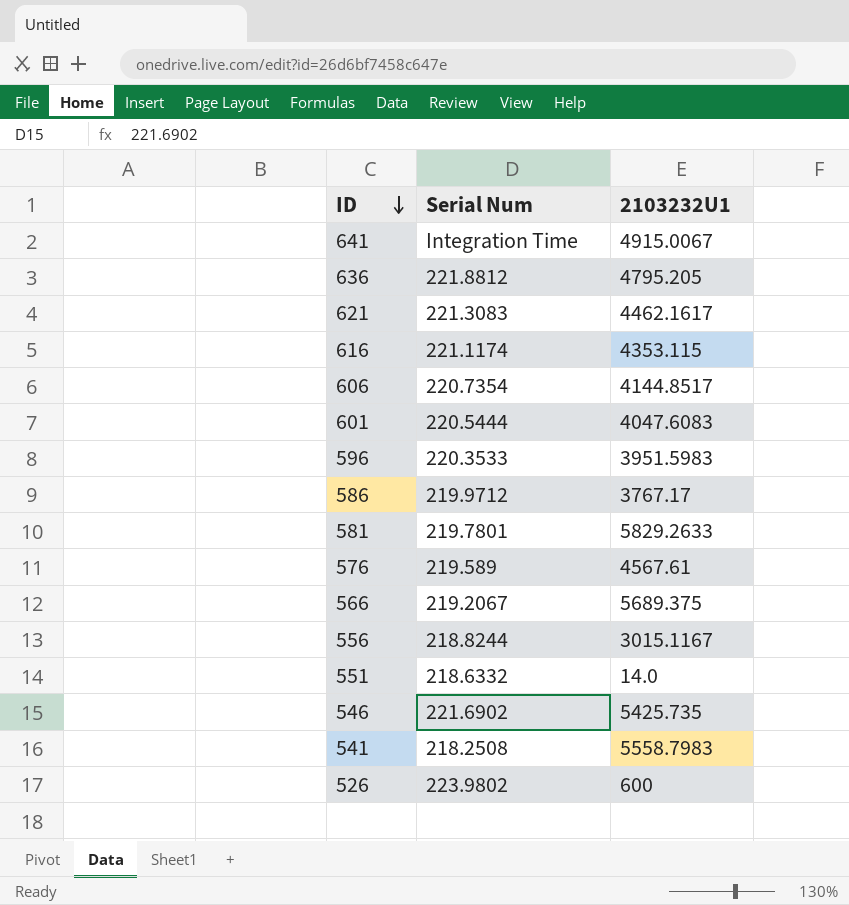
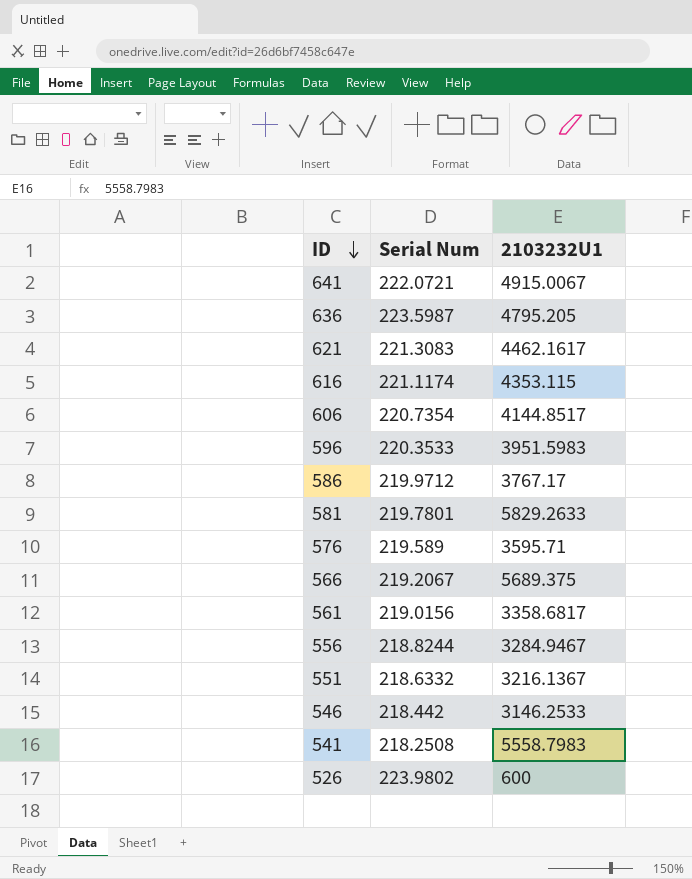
row 601: 220.5444 | 4047.6083 -> none
641 | Serial Num: Integration Time -> 222.0721
636 | Serial Num: 221.8812 -> 223.5987
576 | 2103232U1: 4567.61 -> 3595.71
row 561: none -> 219.0156 | 3358.6817
556 | 2103232U1: 3015.1167 -> 3284.9467
551 | 2103232U1: 14.0 -> 3216.1367
546 | Serial Num: 221.6902 -> 218.442
546 | 2103232U1: 5425.735 -> 3146.2533

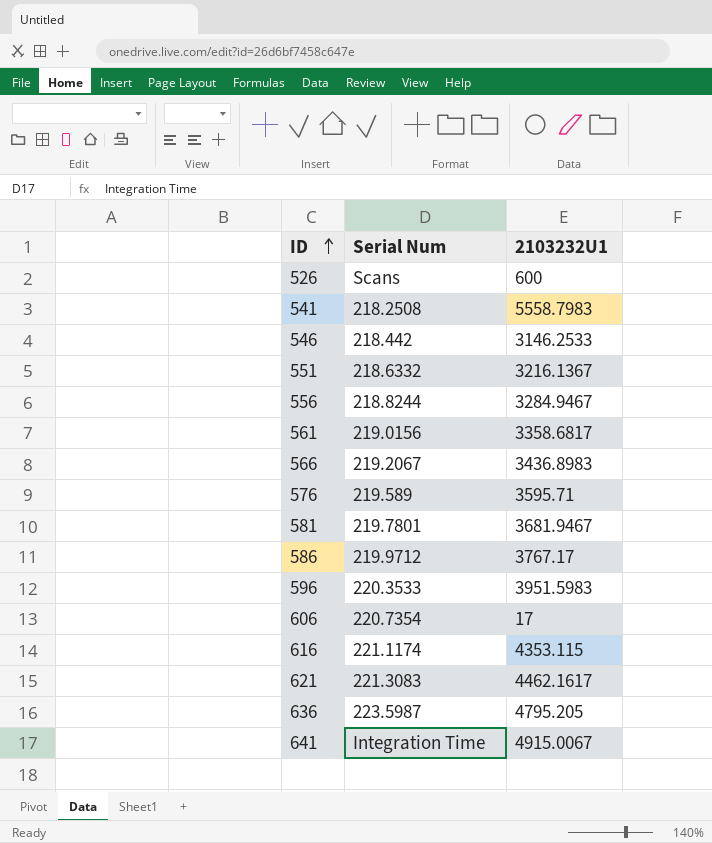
row order: ID descending -> ID ascending
526 | Serial Num: 223.9802 -> Scans
566 | 2103232U1: 5689.375 -> 3436.8983
581 | 2103232U1: 5829.2633 -> 3681.9467
606 | 2103232U1: 4144.8517 -> 17
641 | Serial Num: 222.0721 -> Integration Time

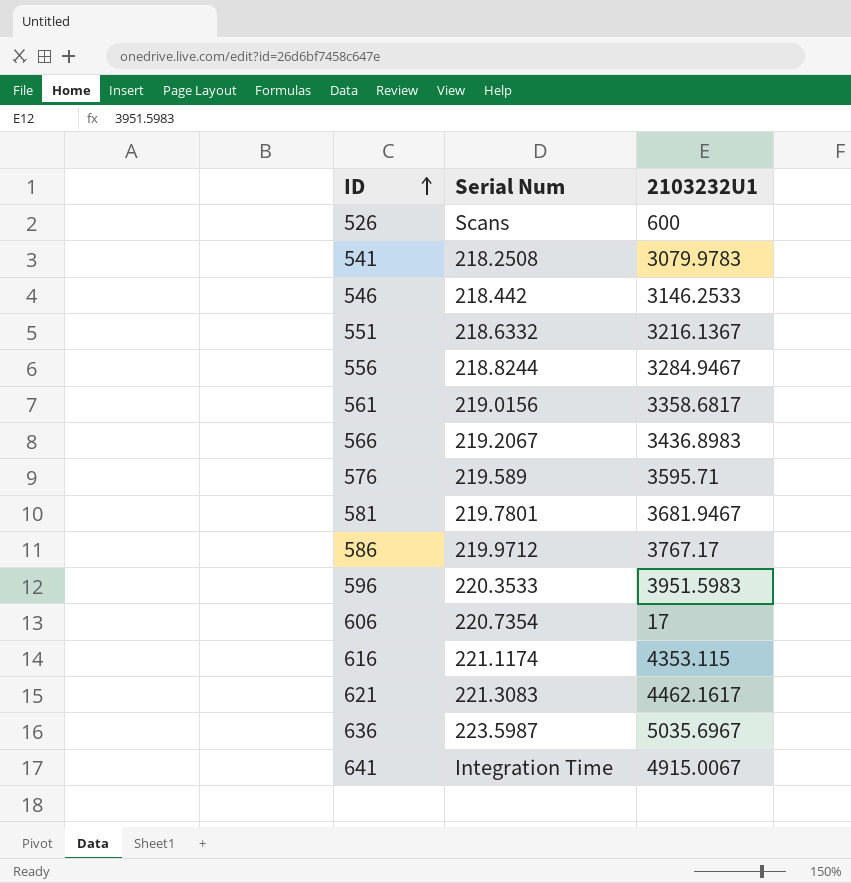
541 | 2103232U1: 5558.7983 -> 3079.9783
636 | 2103232U1: 4795.205 -> 5035.6967

